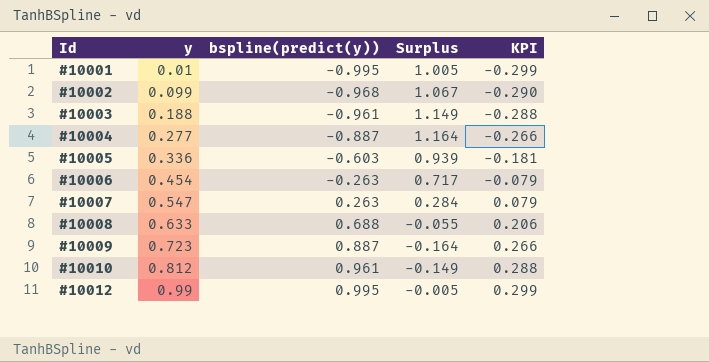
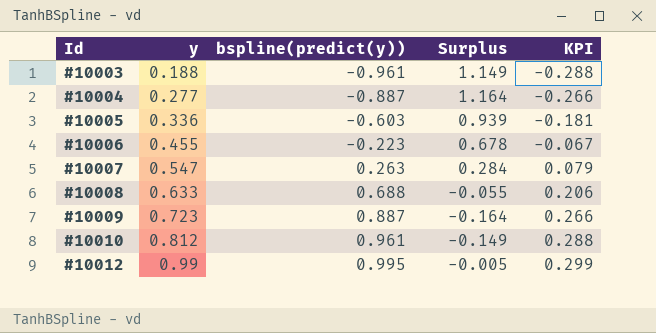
row #10001: 0.01 | -0.995 | 1.005 | -0.299 -> none
row #10002: 0.099 | -0.968 | 1.067 | -0.290 -> none
#10006 | y: 0.454 -> 0.455
#10006 | bspline(predict(y)): -0.263 -> -0.223
#10006 | Surplus: 0.717 -> 0.678
#10006 | KPI: -0.079 -> -0.067

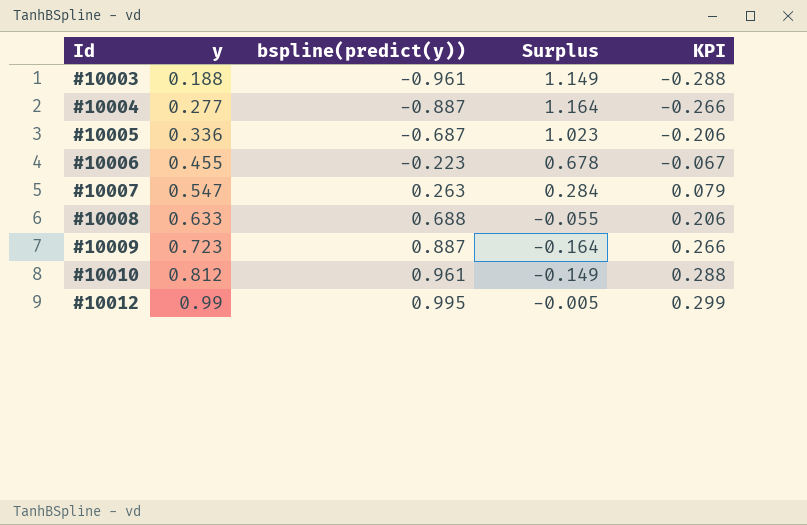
#10005 | bspline(predict(y)): -0.603 -> -0.687
#10005 | Surplus: 0.939 -> 1.023
#10005 | KPI: -0.181 -> -0.206

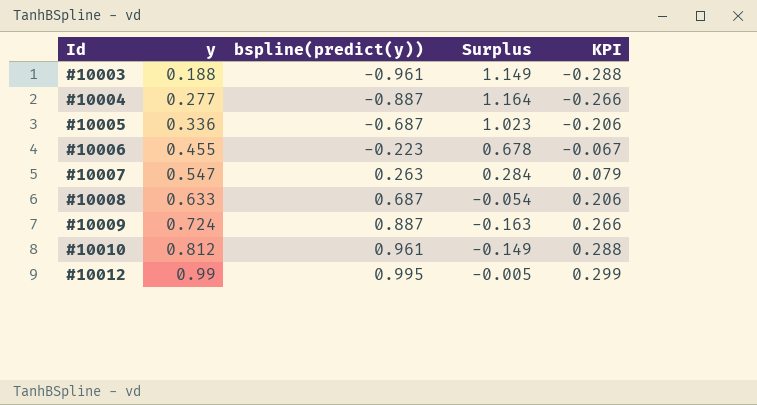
#10008 | bspline(predict(y)): 0.688 -> 0.687
#10008 | Surplus: -0.055 -> -0.054
#10009 | y: 0.723 -> 0.724
#10009 | Surplus: -0.164 -> -0.163

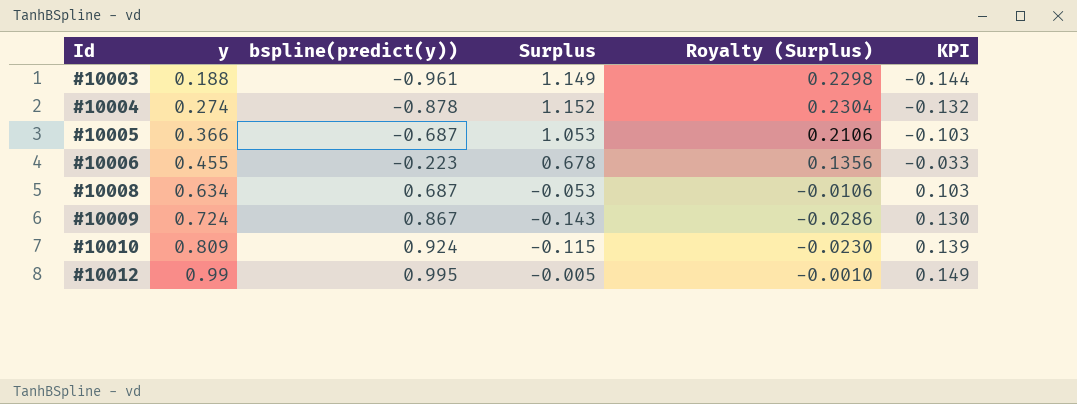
column Royalty (Surplus) | formula: none -> [Surplus] * 0.2
column KPI | formula: [bspline(predict(y))] * 0.3 -> [bspline(predict(y))] * 0.15
row #10007: 0.547 | 0.263 | 0.284 | 0.079 -> none
#10004 | y: 0.277 -> 0.274
#10004 | bspline(predict(y)): -0.887 -> -0.878
#10004 | Surplus: 1.164 -> 1.152
#10005 | y: 0.336 -> 0.366
#10005 | Surplus: 1.023 -> 1.053
#10008 | y: 0.633 -> 0.634
#10008 | Surplus: -0.054 -> -0.053
#10009 | bspline(predict(y)): 0.887 -> 0.867
#10009 | Surplus: -0.163 -> -0.143
#10010 | y: 0.812 -> 0.809
#10010 | bspline(predict(y)): 0.961 -> 0.924
#10010 | Surplus: -0.149 -> -0.115

